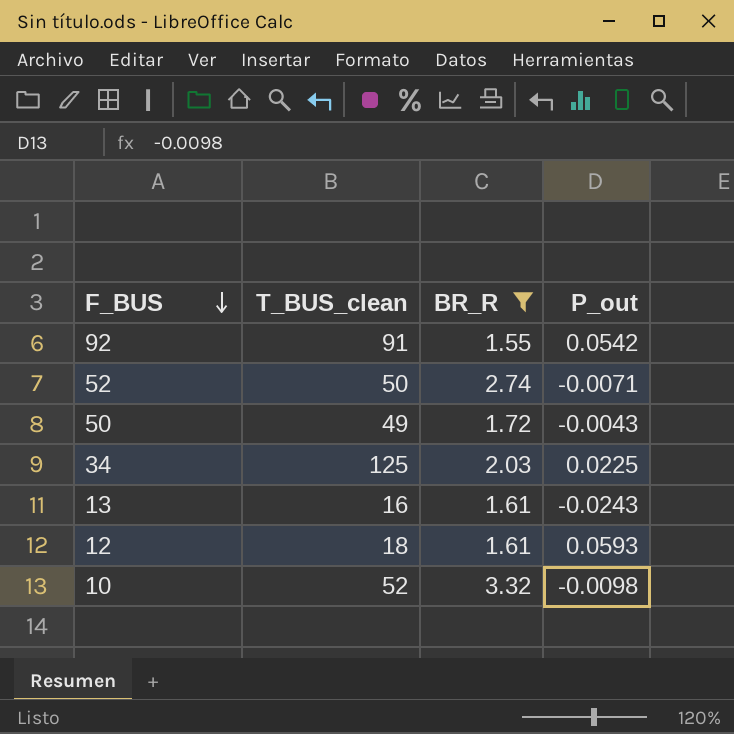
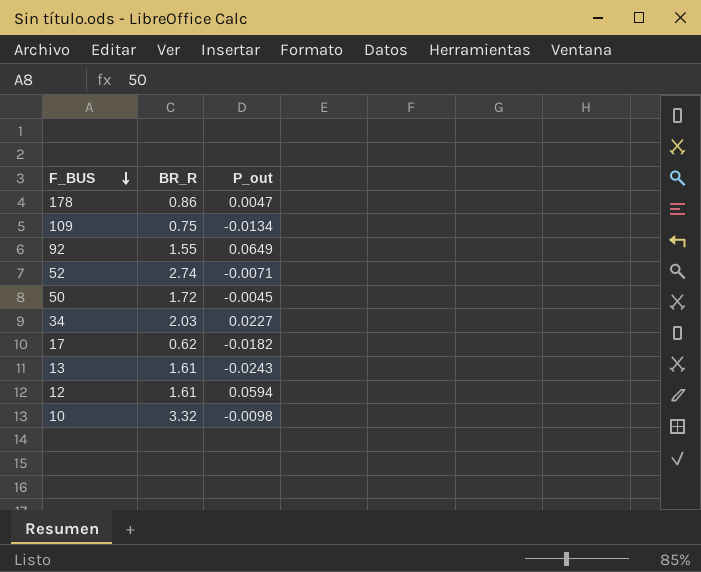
filter: BR_R >= 1.55 -> none
column T_BUS_clean | position: 2 -> none
92 | P_out: 0.0542 -> 0.0649
50 | P_out: -0.0043 -> -0.0045
34 | P_out: 0.0225 -> 0.0227
12 | P_out: 0.0593 -> 0.0594

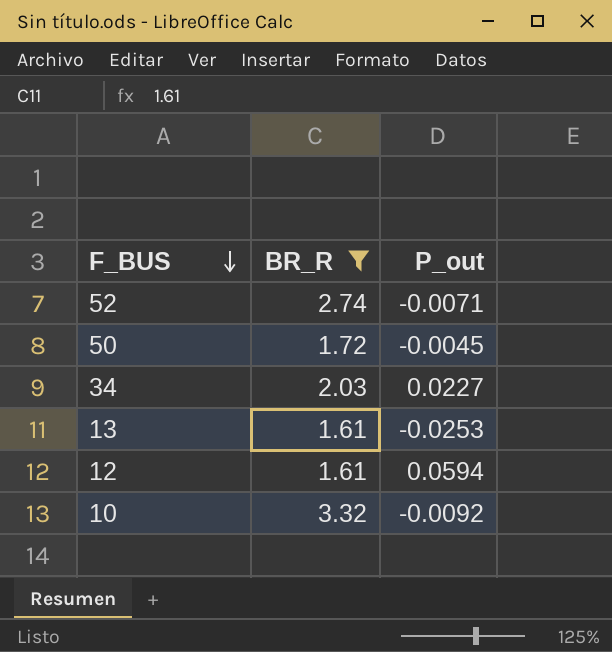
filter: none -> BR_R >= 1.61
13 | P_out: -0.0243 -> -0.0253
10 | P_out: -0.0098 -> -0.0092

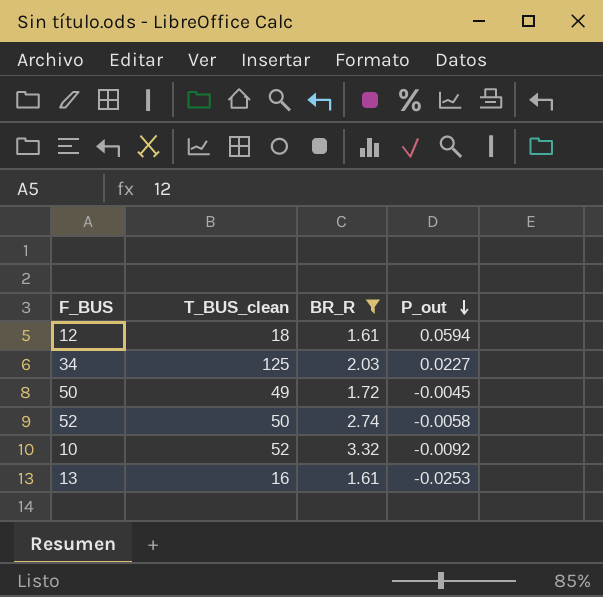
row order: F_BUS descending -> P_out descending
column T_BUS_clean | position: none -> 2
52 | P_out: -0.0071 -> -0.0058

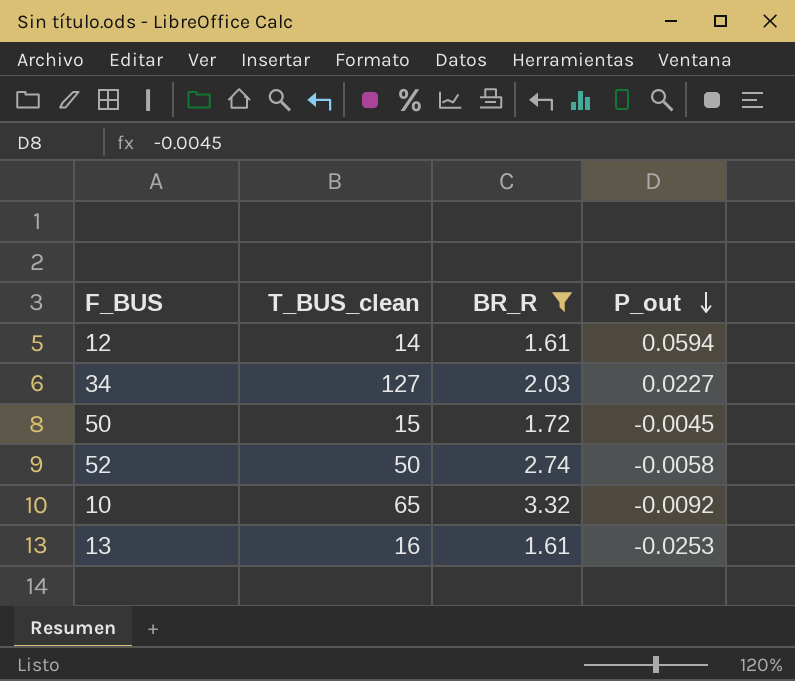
12 | T_BUS_clean: 18 -> 14
34 | T_BUS_clean: 125 -> 127
50 | T_BUS_clean: 49 -> 15
10 | T_BUS_clean: 52 -> 65

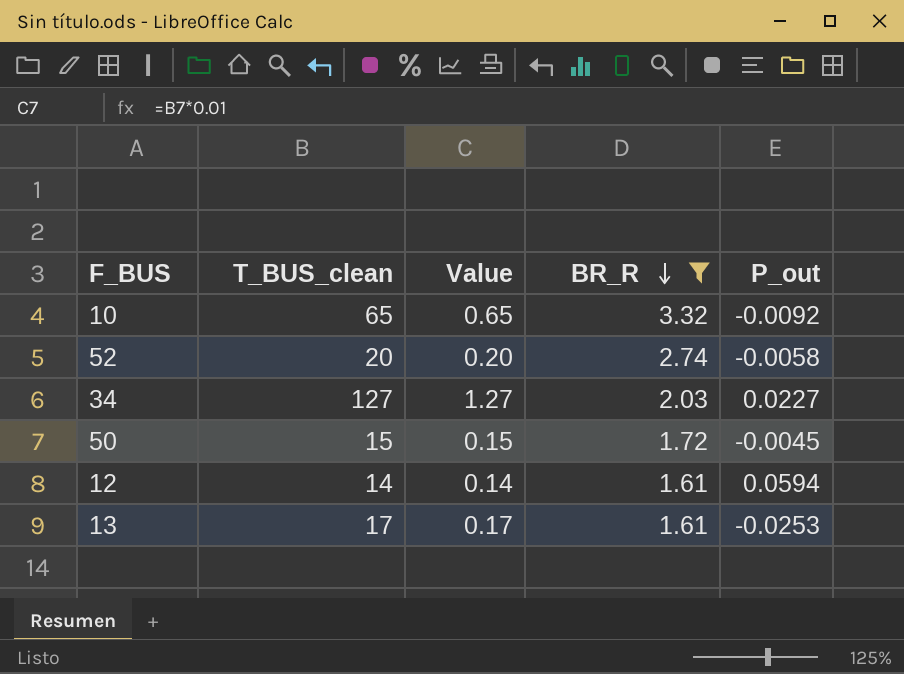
row order: P_out descending -> BR_R descending
column Value | formula: none -> [T_BUS_clean] * 0.01
52 | T_BUS_clean: 50 -> 20
13 | T_BUS_clean: 16 -> 17

